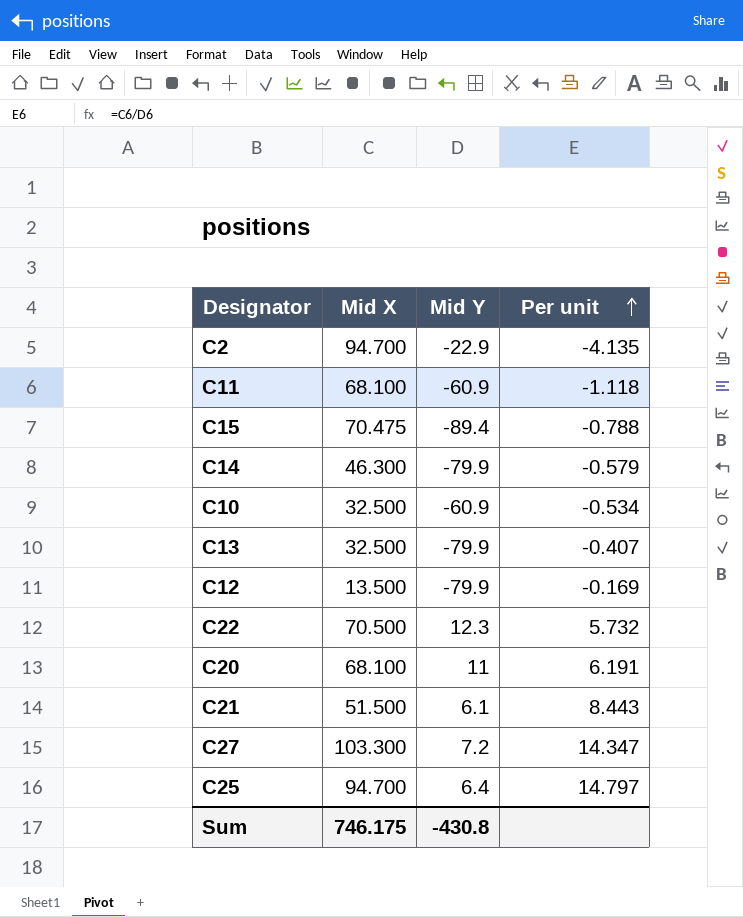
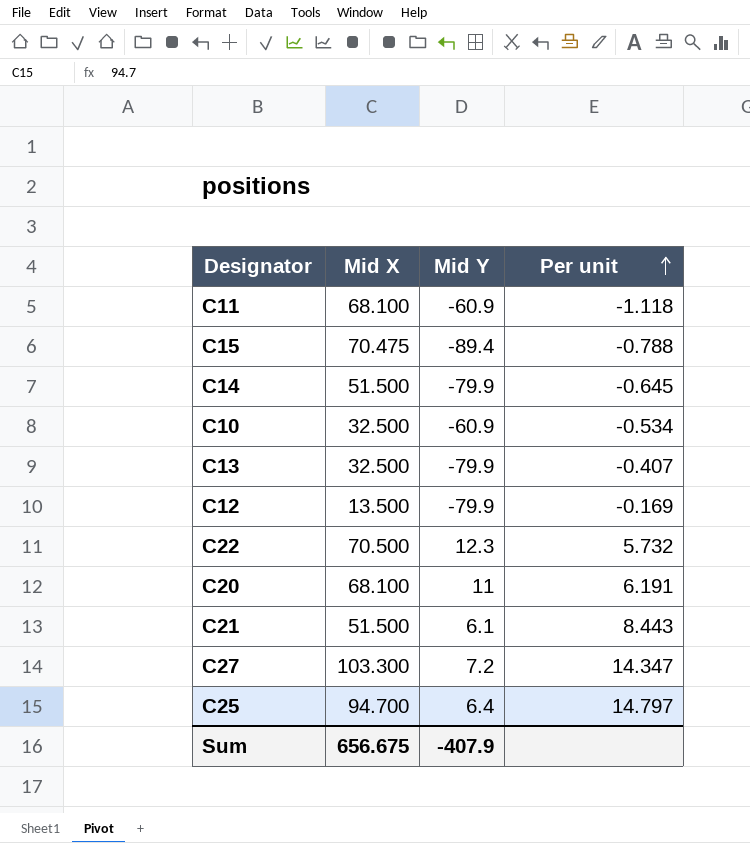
row C2: 94.700 | -22.9 | -4.135 -> none
C14 | Mid X: 46.300 -> 51.500
C14 | Per unit: -0.579 -> -0.645
Sum | Mid X: 746.175 -> 656.675
Sum | Mid Y: -430.8 -> -407.9

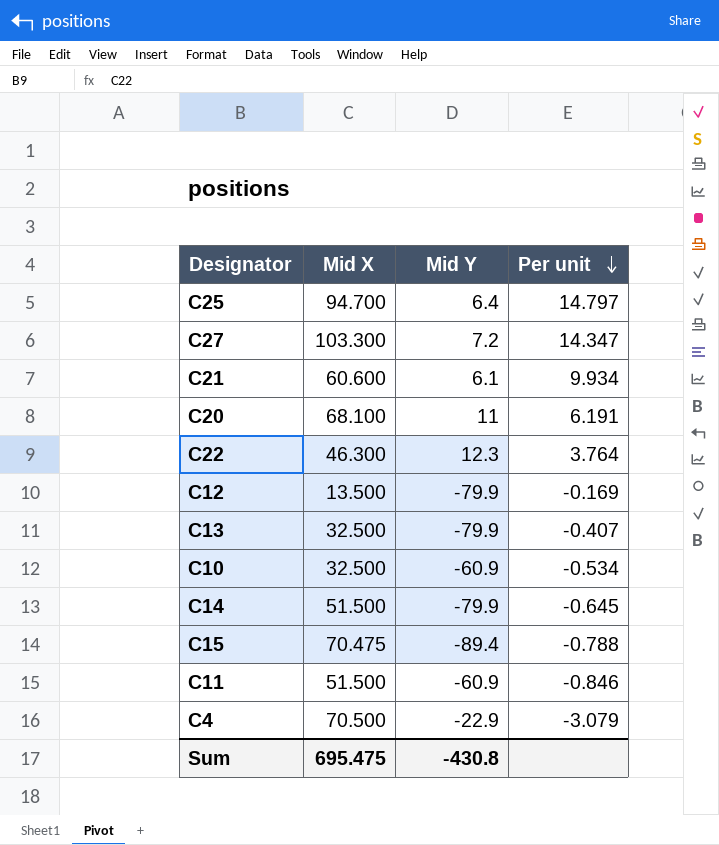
row order: Per unit ascending -> Per unit descending
C21 | Mid X: 51.500 -> 60.600
C21 | Per unit: 8.443 -> 9.934
C22 | Mid X: 70.500 -> 46.300
C22 | Per unit: 5.732 -> 3.764
C11 | Mid X: 68.100 -> 51.500
C11 | Per unit: -1.118 -> -0.846
row C4: none -> 70.500 | -22.9 | -3.079
Sum | Mid X: 656.675 -> 695.475
Sum | Mid Y: -407.9 -> -430.8

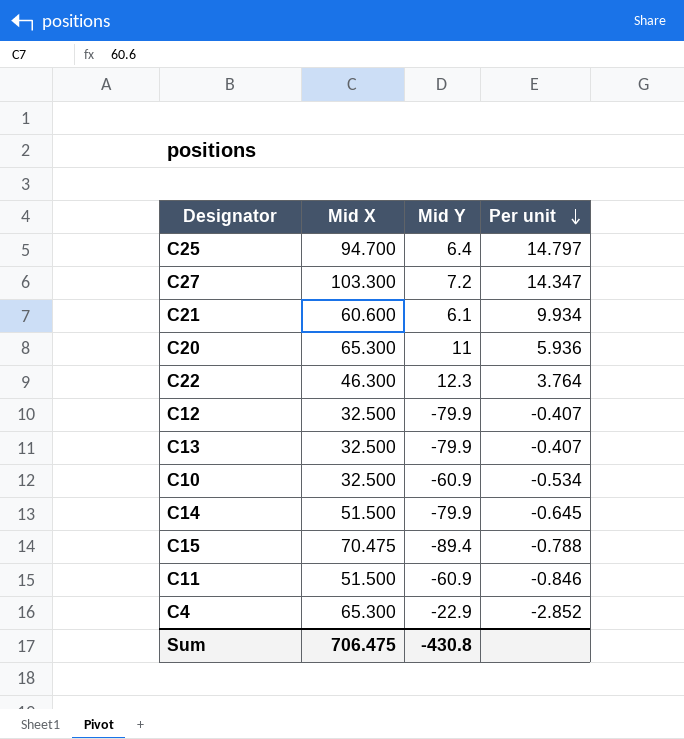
C20 | Mid X: 68.100 -> 65.300
C20 | Per unit: 6.191 -> 5.936
C12 | Mid X: 13.500 -> 32.500
C12 | Per unit: -0.169 -> -0.407
C4 | Mid X: 70.500 -> 65.300
C4 | Per unit: -3.079 -> -2.852
Sum | Mid X: 695.475 -> 706.475

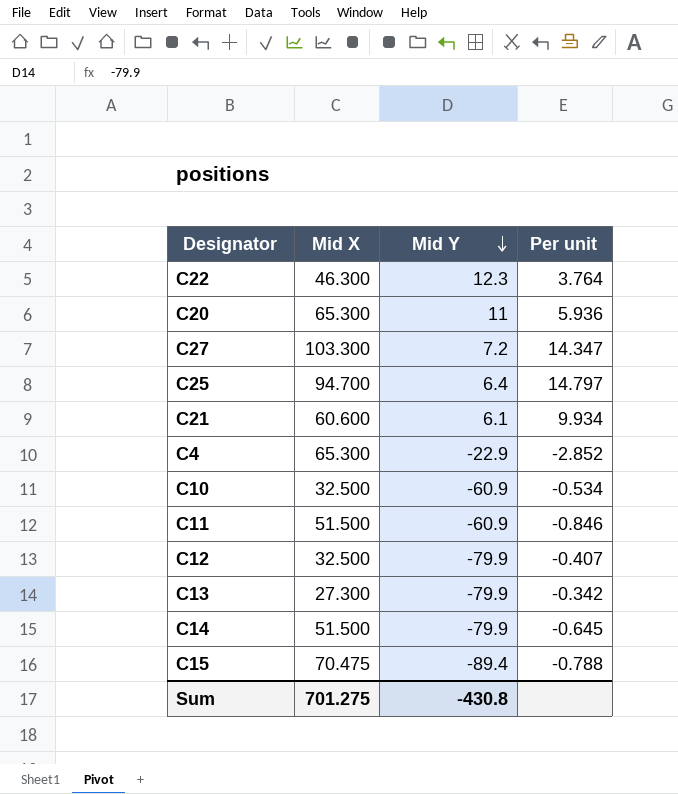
row order: Per unit descending -> Mid Y descending
C13 | Mid X: 32.500 -> 27.300
C13 | Per unit: -0.407 -> -0.342
Sum | Mid X: 706.475 -> 701.275

